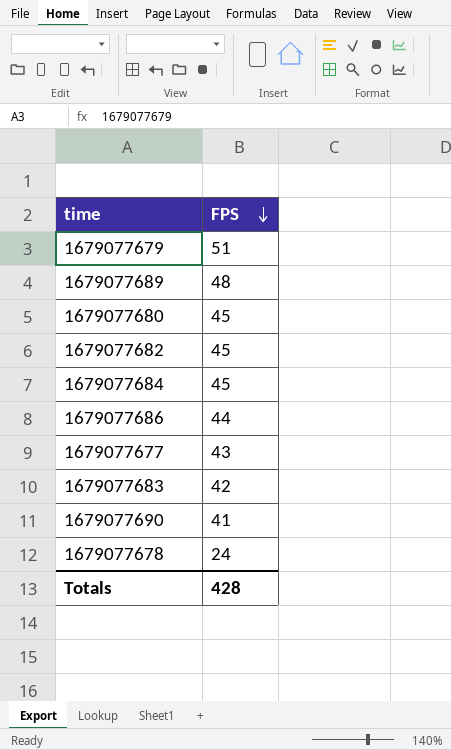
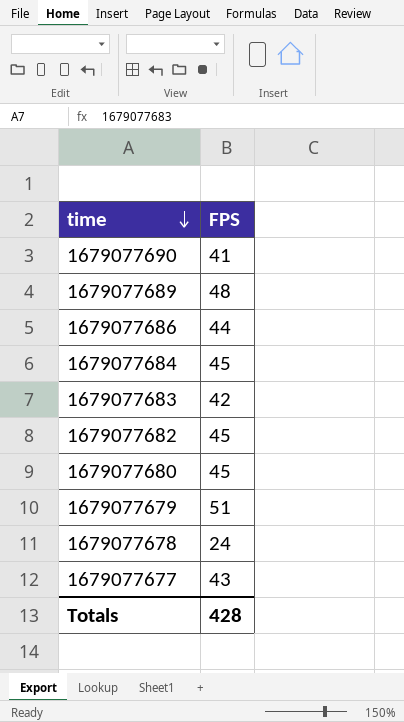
row order: FPS descending -> time descending

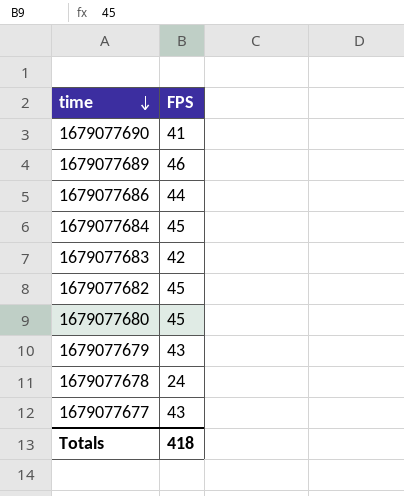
1679077689 | FPS: 48 -> 46
1679077679 | FPS: 51 -> 43
Totals | FPS: 428 -> 418

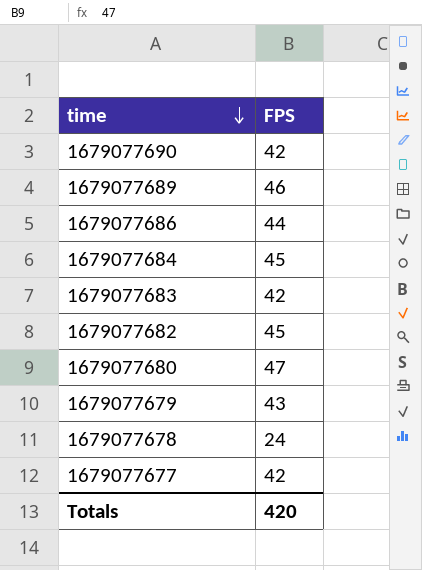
1679077690 | FPS: 41 -> 42
1679077680 | FPS: 45 -> 47
1679077677 | FPS: 43 -> 42
Totals | FPS: 418 -> 420

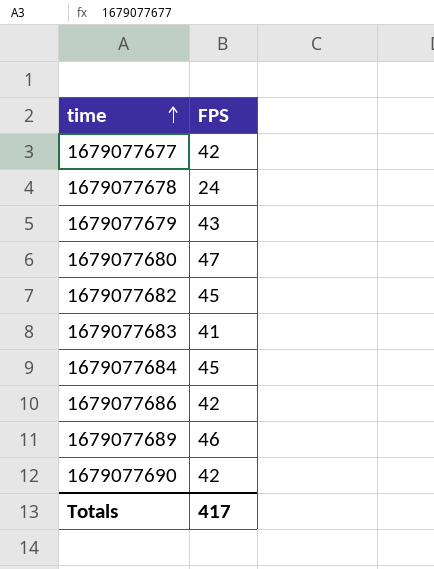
row order: time descending -> time ascending
1679077683 | FPS: 42 -> 41
1679077686 | FPS: 44 -> 42
Totals | FPS: 420 -> 417

